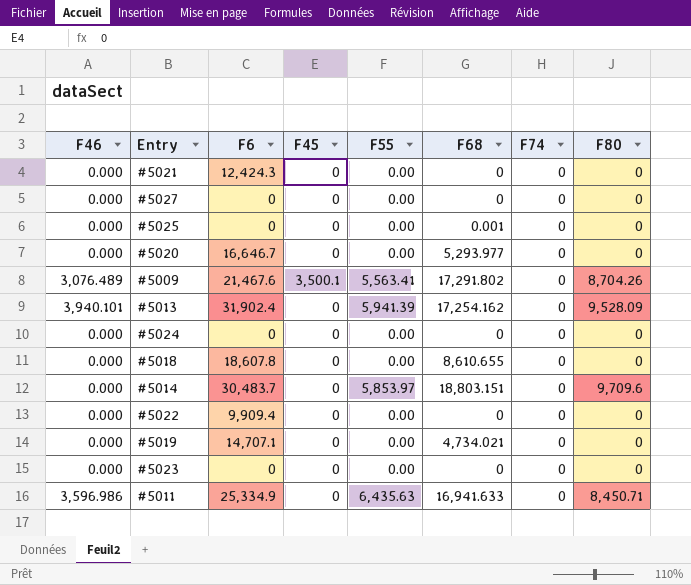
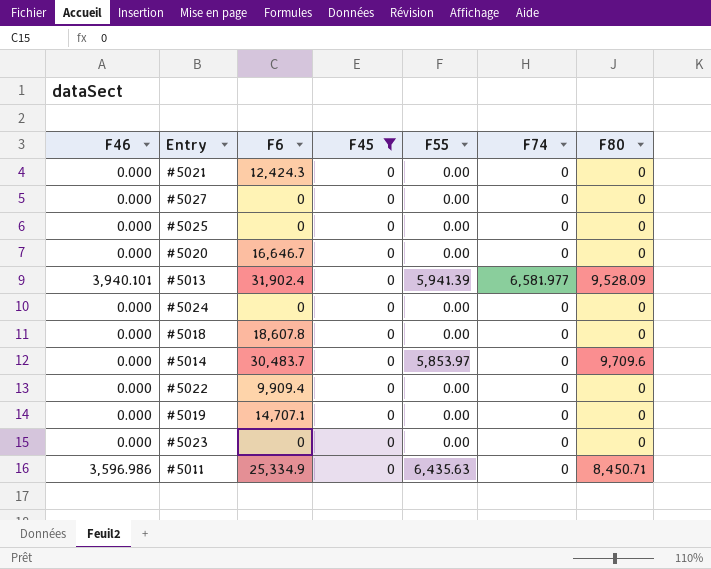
filter: none -> F45 = 0
column F68 | position: 6 -> none
#5013 | F74: 0 -> 6,581.977

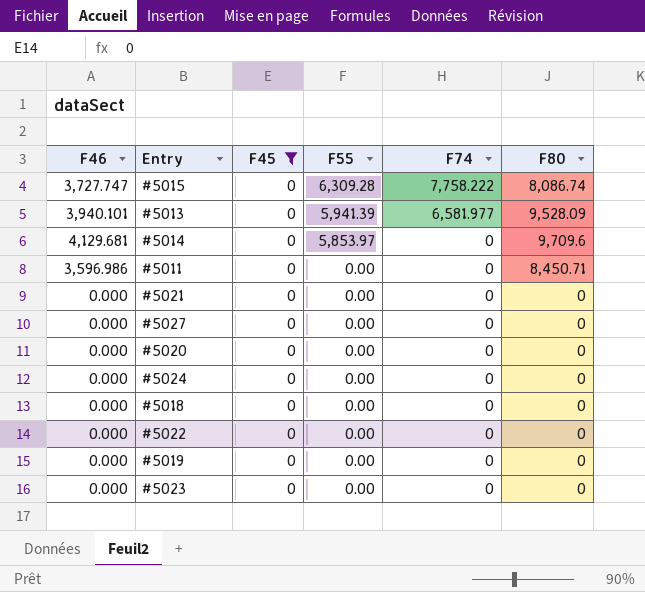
row order: none -> F55 descending
column F6 | position: 3 -> none
row #5025: 0.000 | 0 | 0 | 0.00 | 0 | 0 -> none
row #5015: none -> 3,727.747 | 0 | 6,309.28 | 7,758.222 | 8,086.74
#5014 | F46: 0.000 -> 4,129.681
#5011 | F55: 6,435.63 -> 0.00

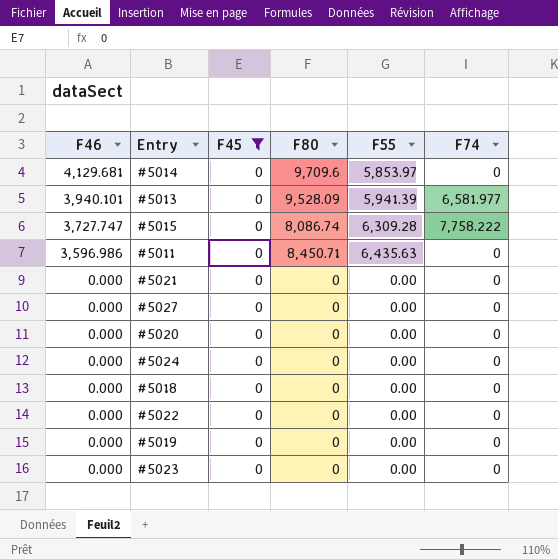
row order: F55 descending -> F46 descending
column F80 | position: 6 -> 4
#5011 | F55: 0.00 -> 6,435.63

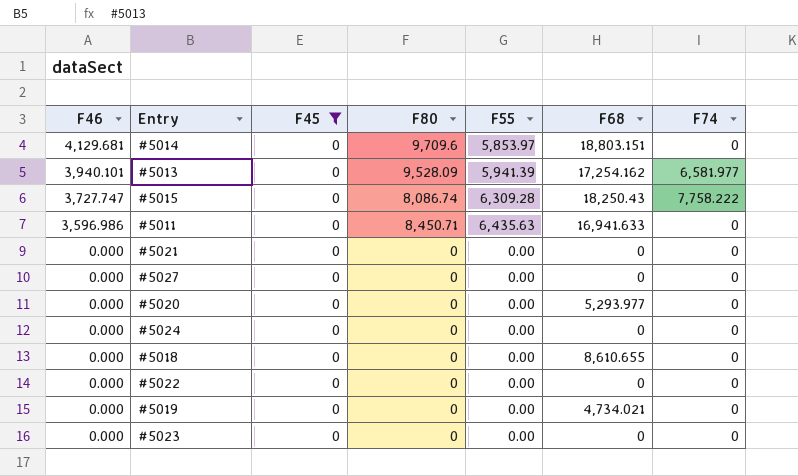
column F68 | position: none -> 6

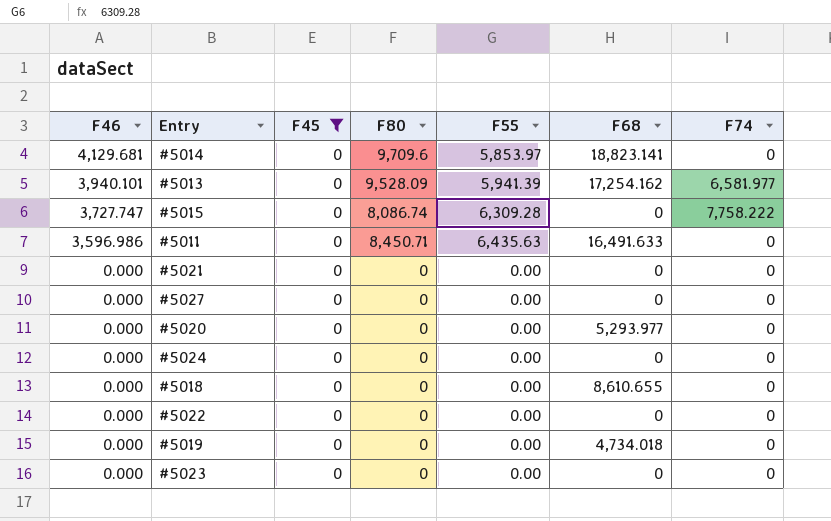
#5014 | F68: 18,803.151 -> 18,823.141
#5015 | F68: 18,250.43 -> 0
#5011 | F68: 16,941.633 -> 16,491.633
#5019 | F68: 4,734.021 -> 4,734.018

